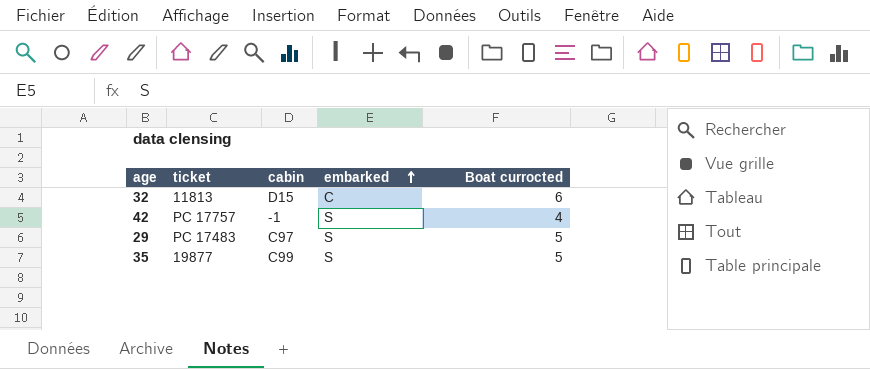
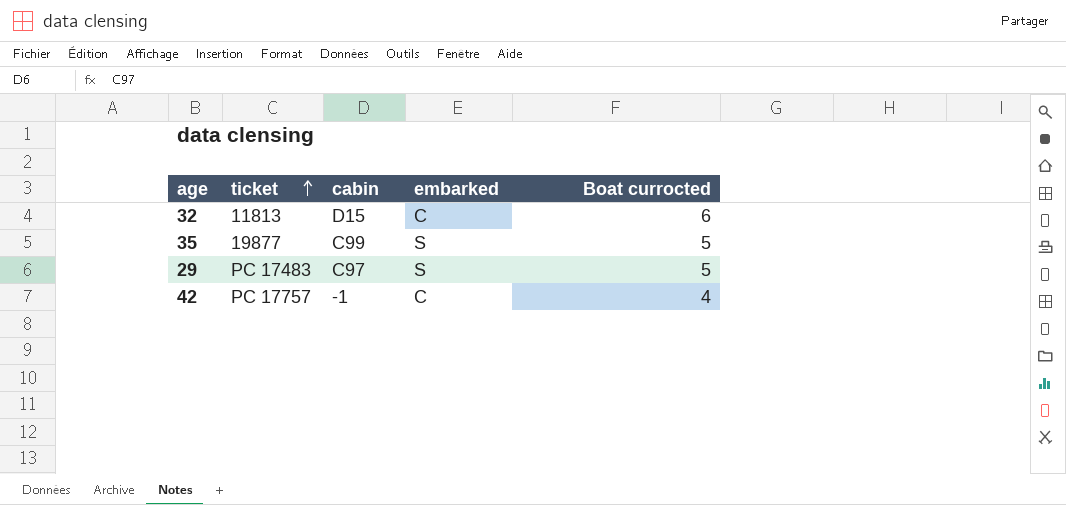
row order: embarked ascending -> ticket ascending
42 | embarked: S -> C

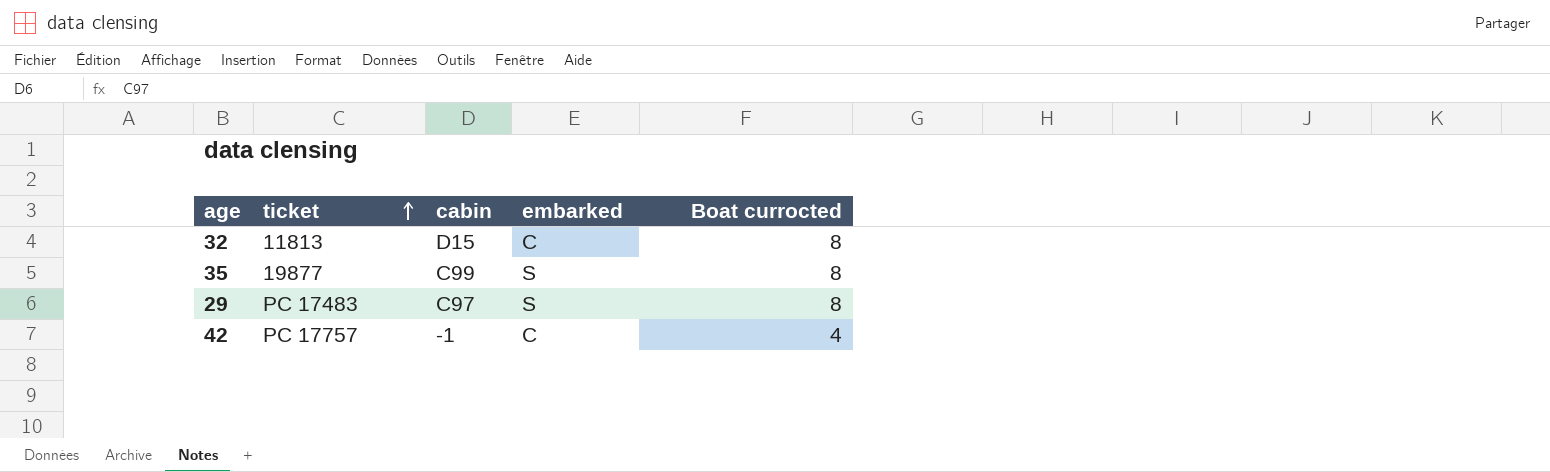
32 | Boat currocted: 6 -> 8
35 | Boat currocted: 5 -> 8
29 | Boat currocted: 5 -> 8

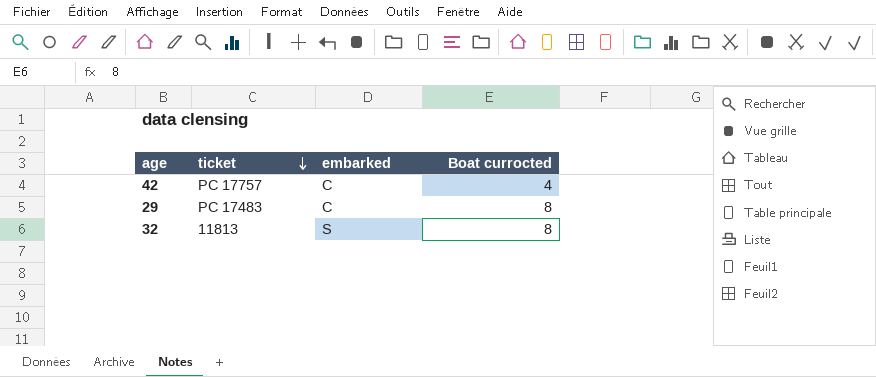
row order: ticket ascending -> ticket descending
column cabin | position: 3 -> none
row 35: 19877 | C99 | S | 8 -> none
29 | embarked: S -> C
32 | embarked: C -> S

